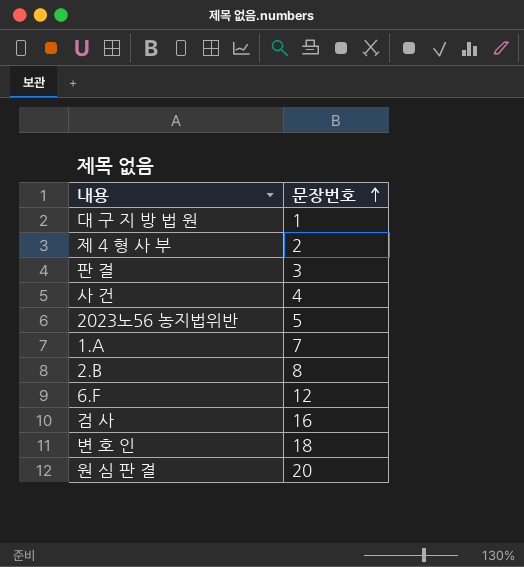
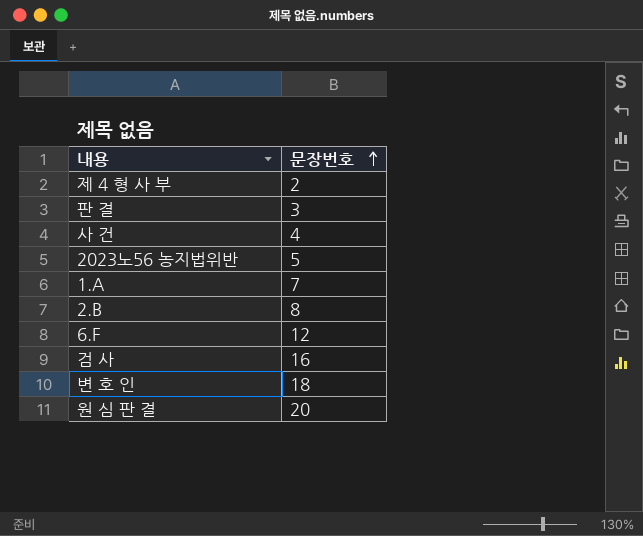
row 대 구 지 방 법 원: 1 -> none

